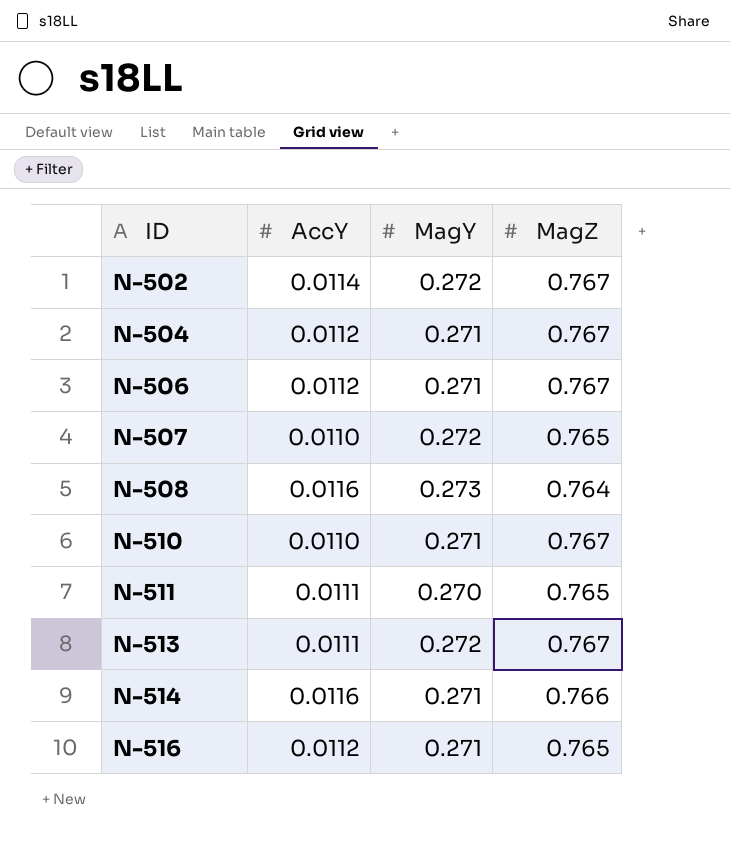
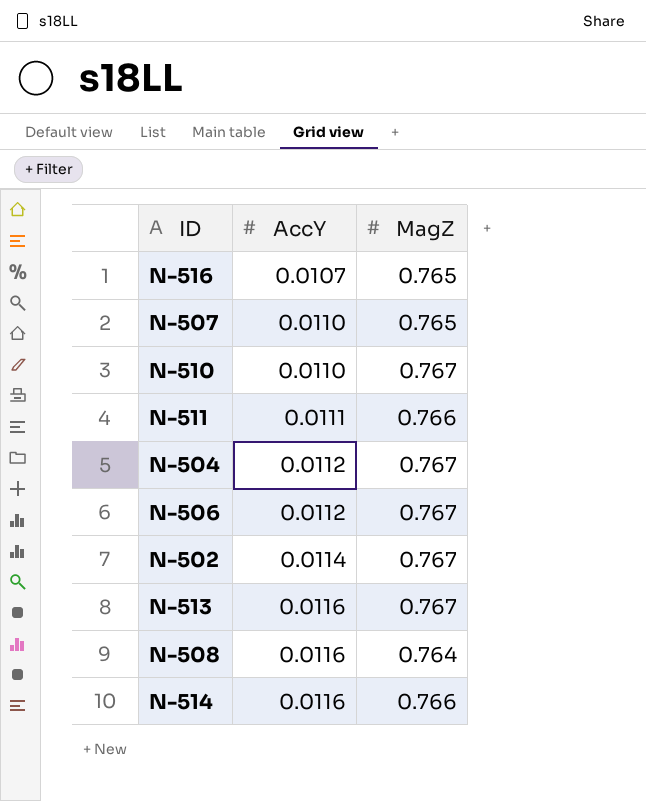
row order: ID ascending -> AccY ascending
column MagY | position: 3 -> none
N-516 | AccY: 0.0112 -> 0.0107
N-511 | MagZ: 0.765 -> 0.766
N-513 | AccY: 0.0111 -> 0.0116

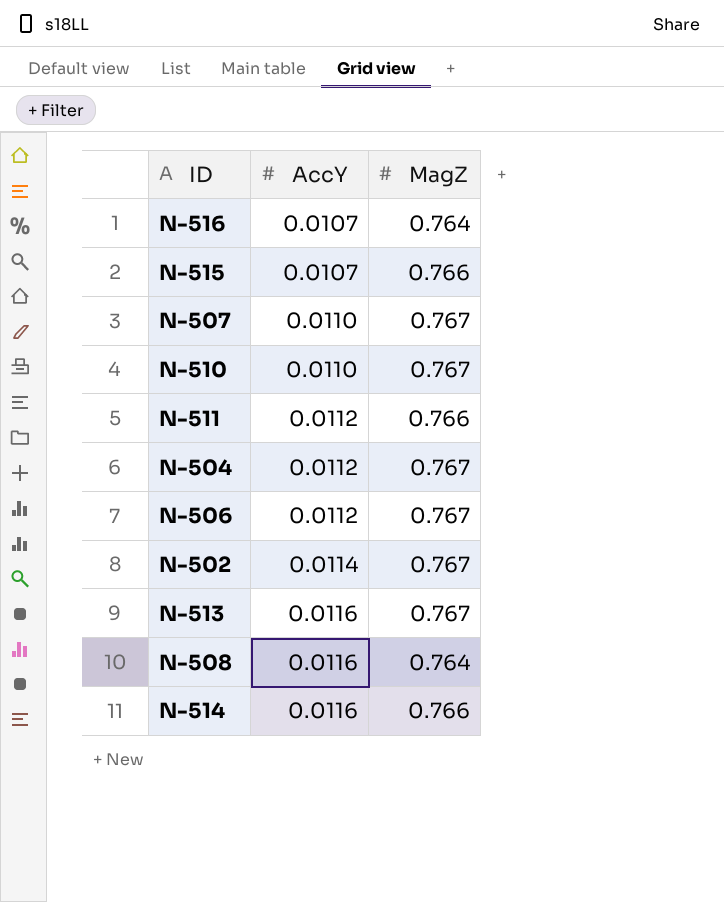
N-516 | MagZ: 0.765 -> 0.764
row N-515: none -> 0.0107 | 0.766
N-507 | MagZ: 0.765 -> 0.767
N-511 | AccY: 0.0111 -> 0.0112

